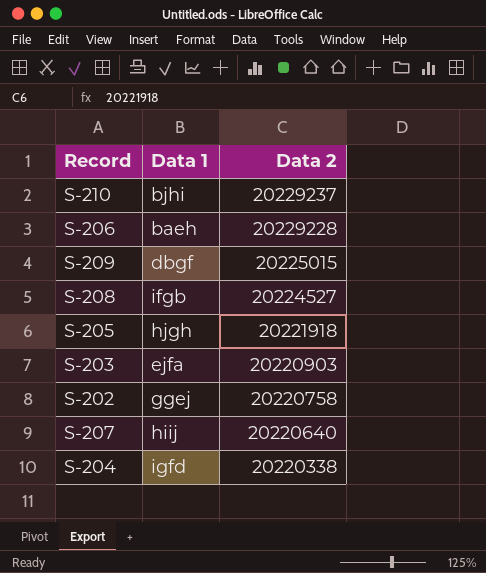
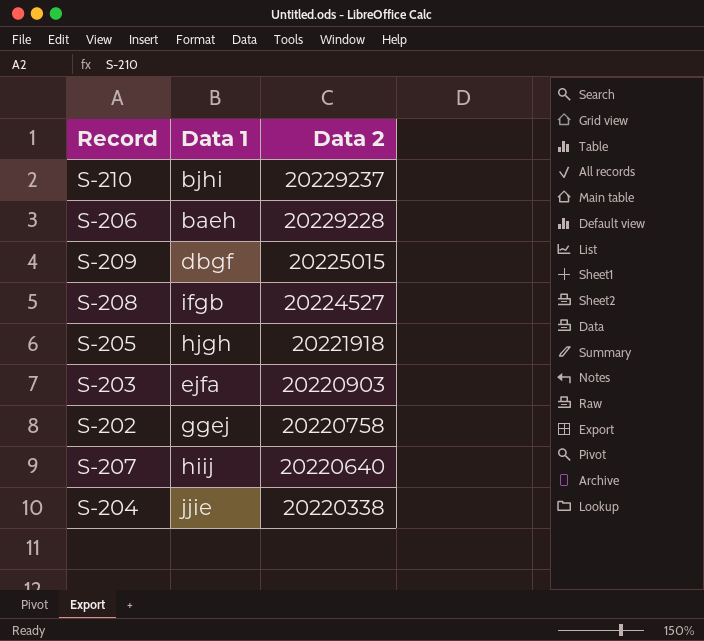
S-204 | Data 1: igfd -> jjie

